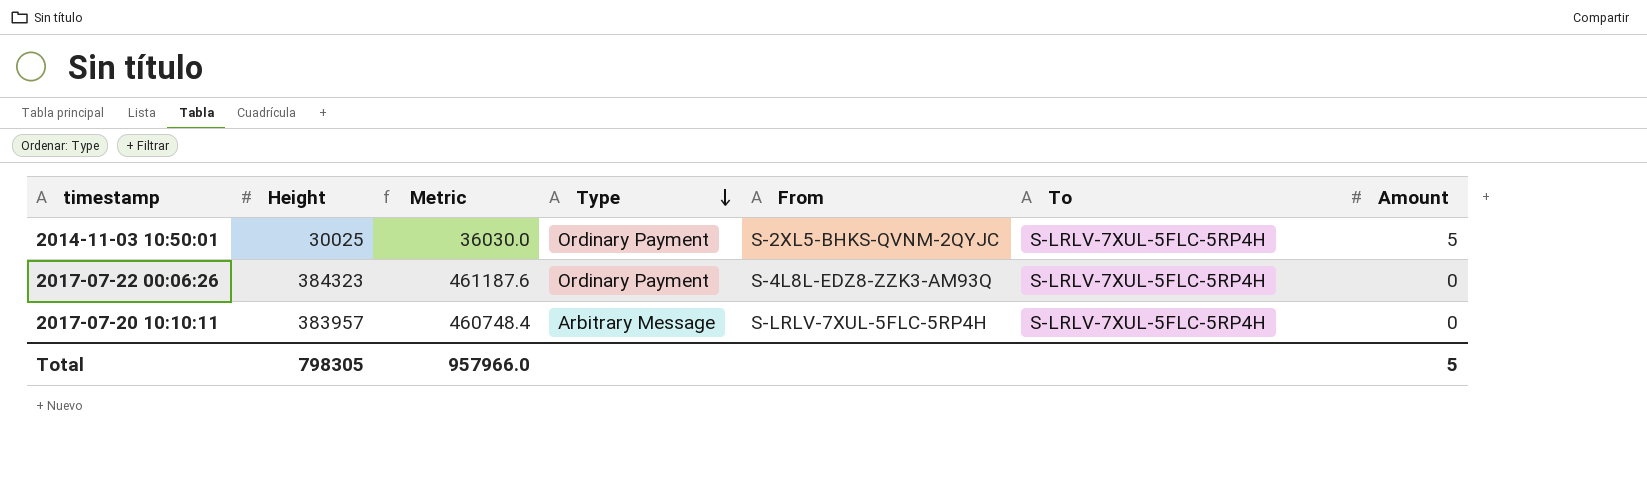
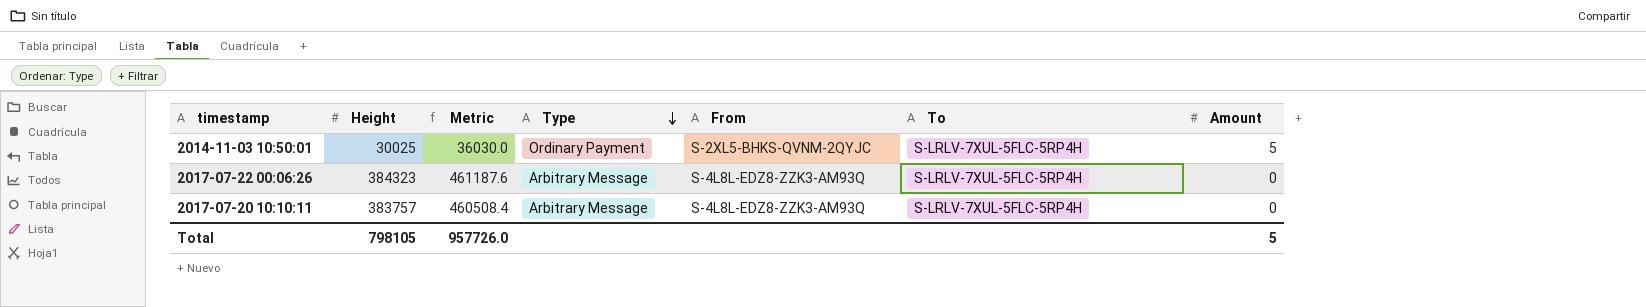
2017-07-22 00:06:26 | Type: Ordinary Payment -> Arbitrary Message
2017-07-20 10:10:11 | Height: 383957 -> 383757
2017-07-20 10:10:11 | Metric: 460748.4 -> 460508.4
2017-07-20 10:10:11 | From: S-LRLV-7XUL-5FLC-5RP4H -> S-4L8L-EDZ8-ZZK3-AM93Q
Total | Height: 798305 -> 798105
Total | Metric: 957966.0 -> 957726.0

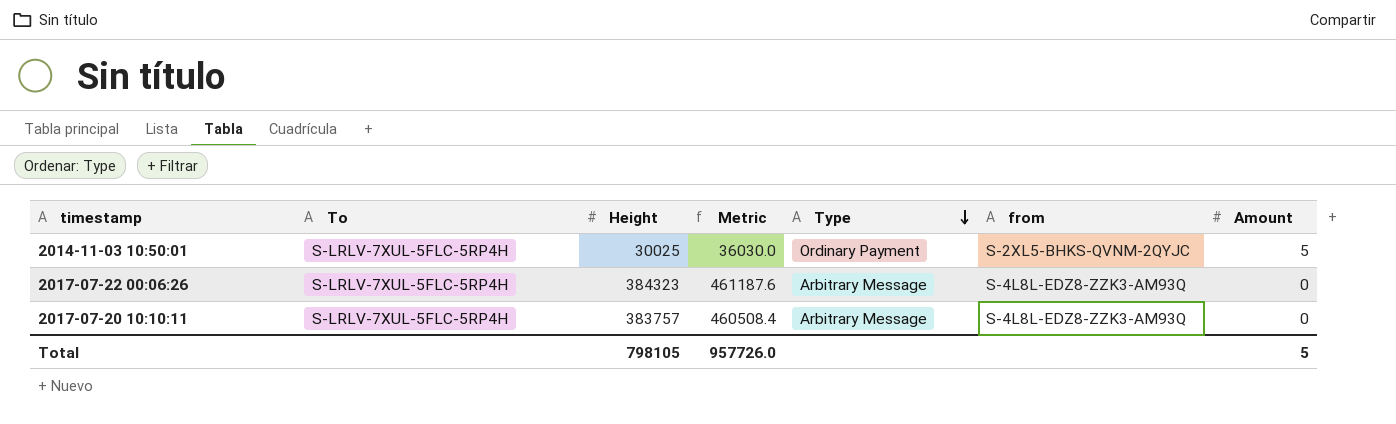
column To | position: 6 -> 2
column name: From -> from

